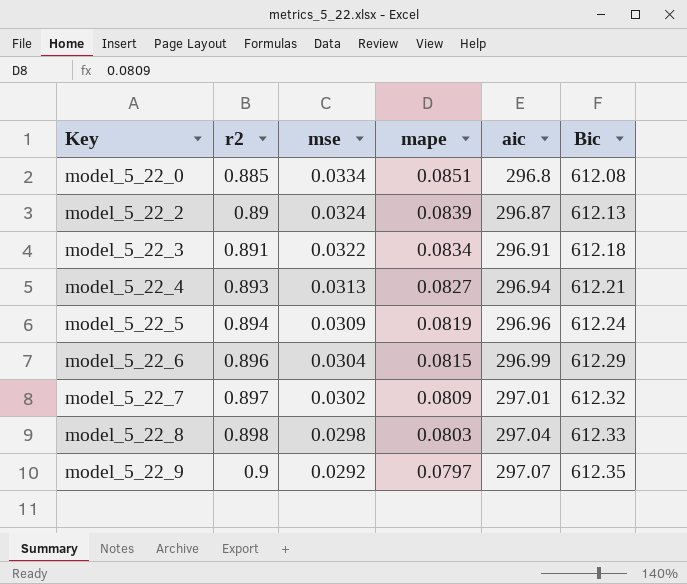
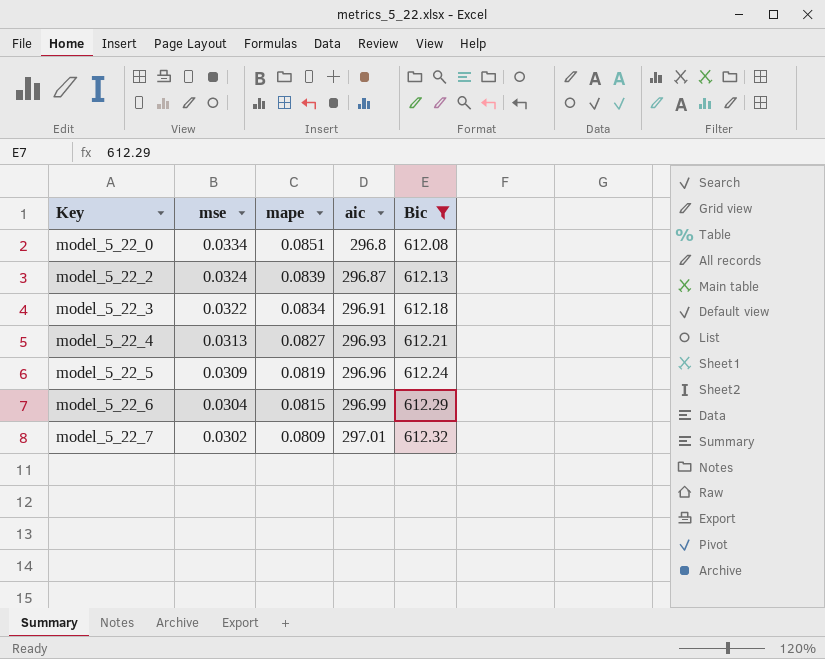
filter: none -> Bic <= 612.32
column r2 | position: 2 -> none
model_5_22_4 | aic: 296.94 -> 296.93

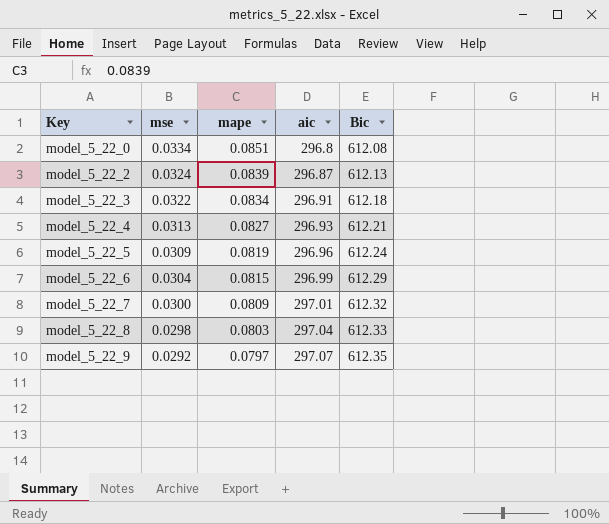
filter: Bic <= 612.32 -> none
model_5_22_7 | mse: 0.0302 -> 0.0300

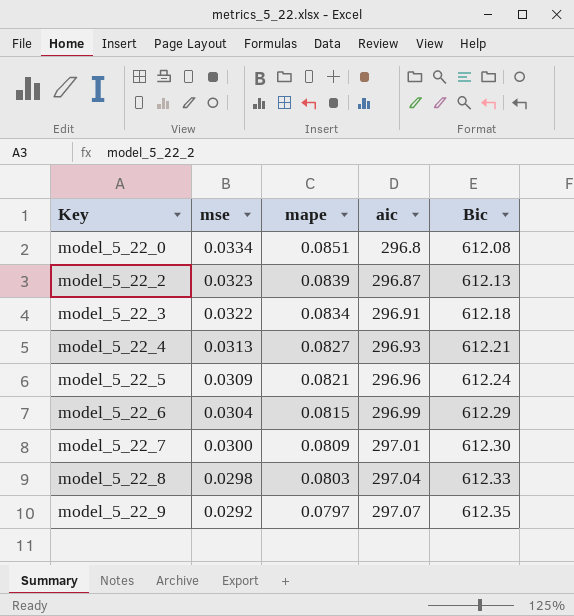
model_5_22_2 | mse: 0.0324 -> 0.0323
model_5_22_5 | mape: 0.0819 -> 0.0821
model_5_22_7 | Bic: 612.32 -> 612.30

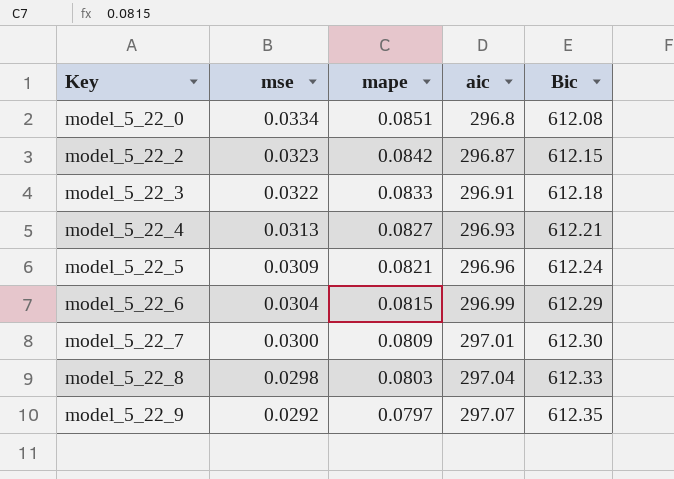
model_5_22_2 | mape: 0.0839 -> 0.0842
model_5_22_2 | Bic: 612.13 -> 612.15
model_5_22_3 | mape: 0.0834 -> 0.0833

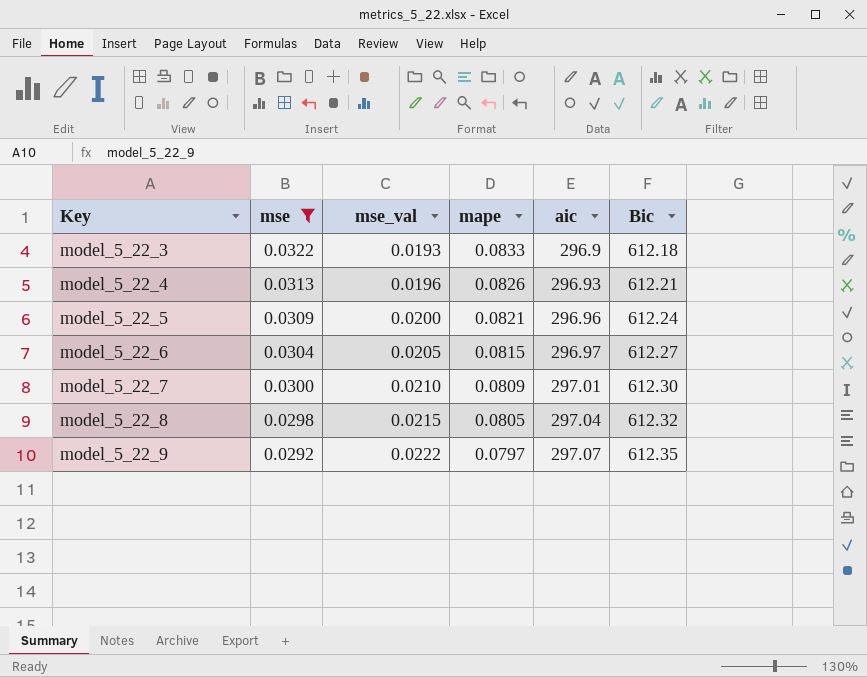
filter: none -> mse <= 0.0322
column mse_val | position: none -> 3
model_5_22_3 | aic: 296.91 -> 296.9
model_5_22_4 | mape: 0.0827 -> 0.0826
model_5_22_6 | aic: 296.99 -> 296.97
model_5_22_6 | Bic: 612.29 -> 612.27
model_5_22_8 | mape: 0.0803 -> 0.0805
model_5_22_8 | Bic: 612.33 -> 612.32

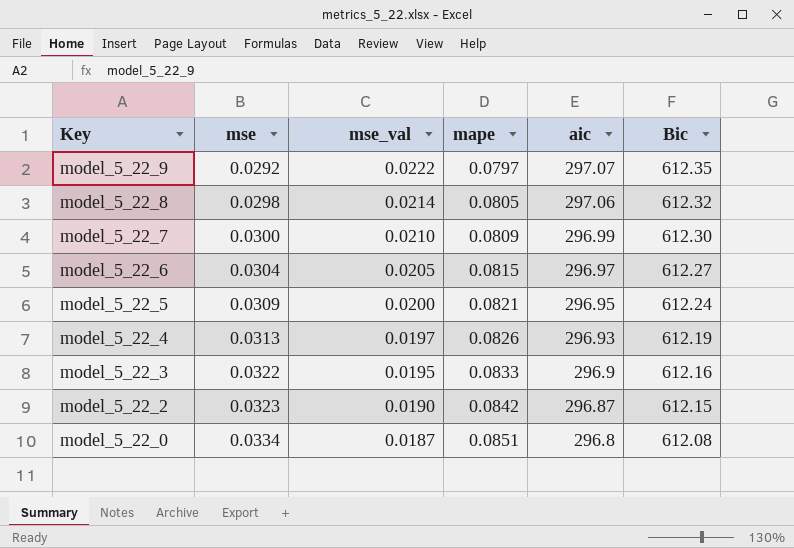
filter: mse <= 0.0322 -> none
row order: Key ascending -> Key descending
model_5_22_8 | mse_val: 0.0215 -> 0.0214
model_5_22_8 | aic: 297.04 -> 297.06
model_5_22_7 | aic: 297.01 -> 296.99
model_5_22_5 | aic: 296.96 -> 296.95
model_5_22_4 | mse_val: 0.0196 -> 0.0197
model_5_22_4 | Bic: 612.21 -> 612.19
model_5_22_3 | mse_val: 0.0193 -> 0.0195
model_5_22_3 | Bic: 612.18 -> 612.16

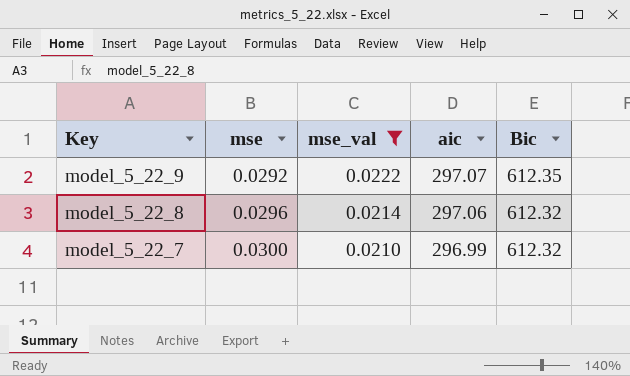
filter: none -> mse_val >= 0.0210
column mape | position: 4 -> none
model_5_22_8 | mse: 0.0298 -> 0.0296
model_5_22_7 | Bic: 612.30 -> 612.32

